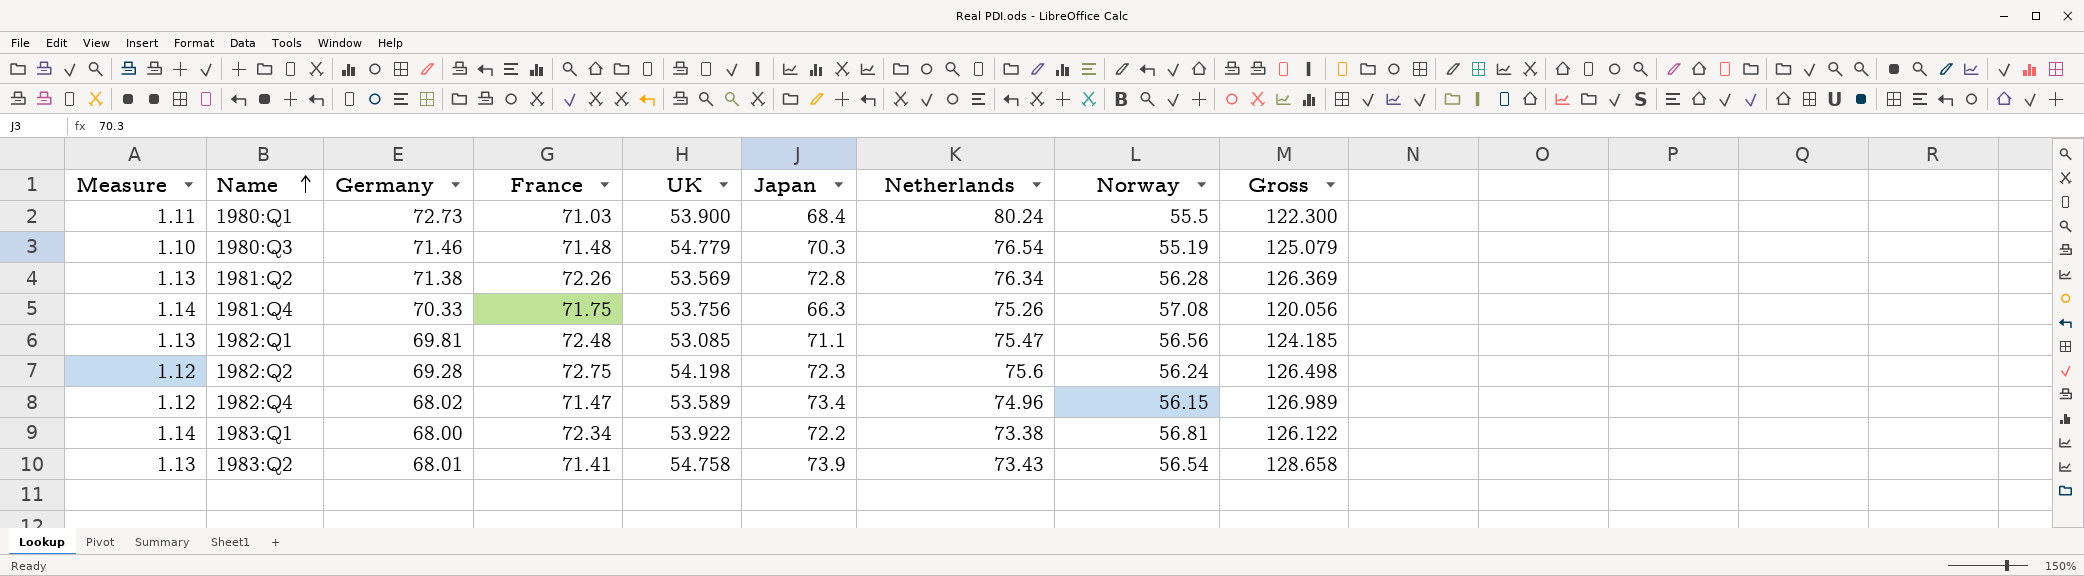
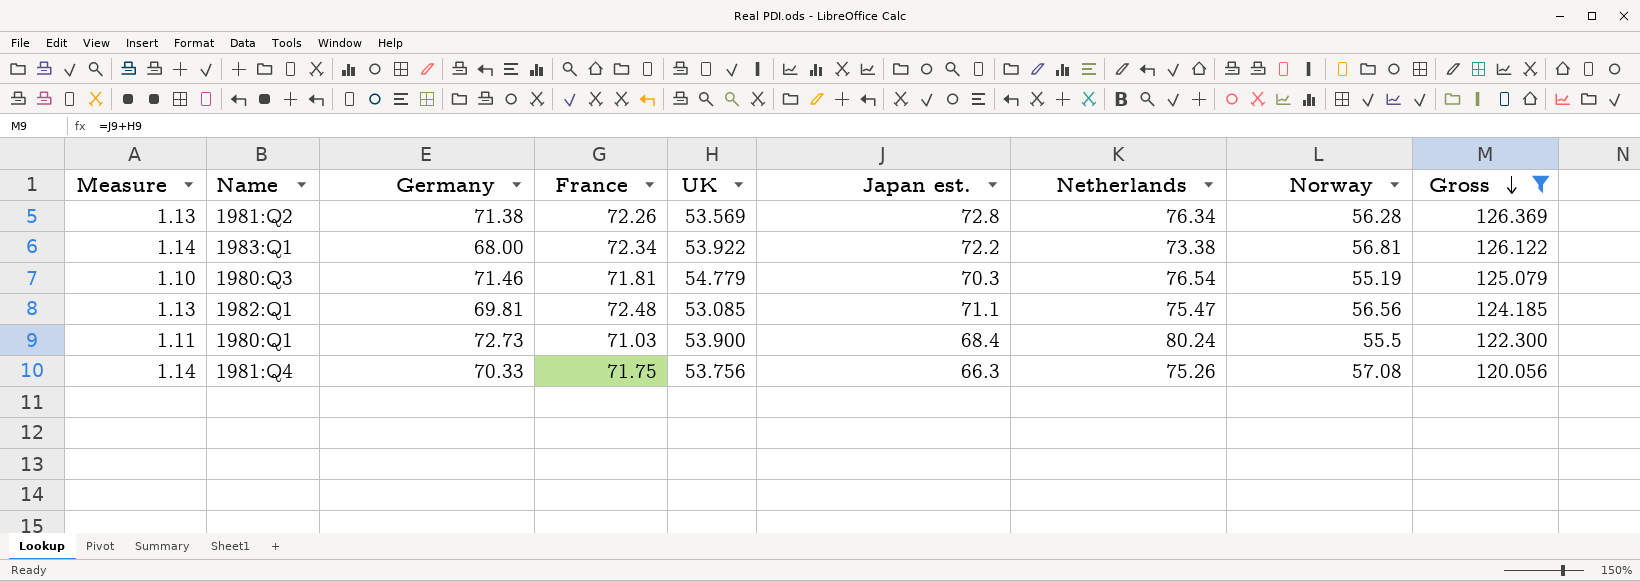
filter: none -> Gross <= 126.369
row order: Name ascending -> Gross descending
column name: Japan -> Japan est.
1980:Q3 | France: 71.48 -> 71.81

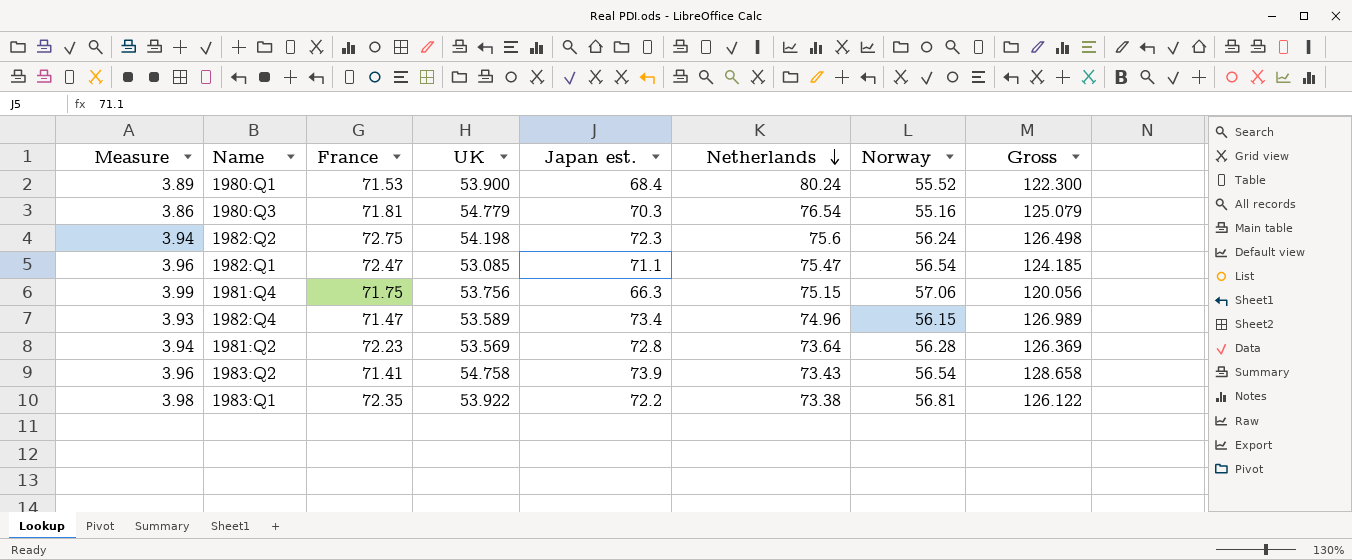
filter: Gross <= 126.369 -> none
row order: Gross descending -> Netherlands descending
column Germany | position: 3 -> none
column Measure | formula: [Norway] * 0.02 -> [Norway] * 0.07
1980:Q1 | France: 71.03 -> 71.53
1980:Q1 | Norway: 55.5 -> 55.52
1980:Q3 | Norway: 55.19 -> 55.16
1982:Q1 | France: 72.48 -> 72.47
1982:Q1 | Norway: 56.56 -> 56.54
1981:Q4 | Netherlands: 75.26 -> 75.15
1981:Q4 | Norway: 57.08 -> 57.06
1981:Q2 | France: 72.26 -> 72.23
1981:Q2 | Netherlands: 76.34 -> 73.64
1983:Q1 | France: 72.34 -> 72.35

